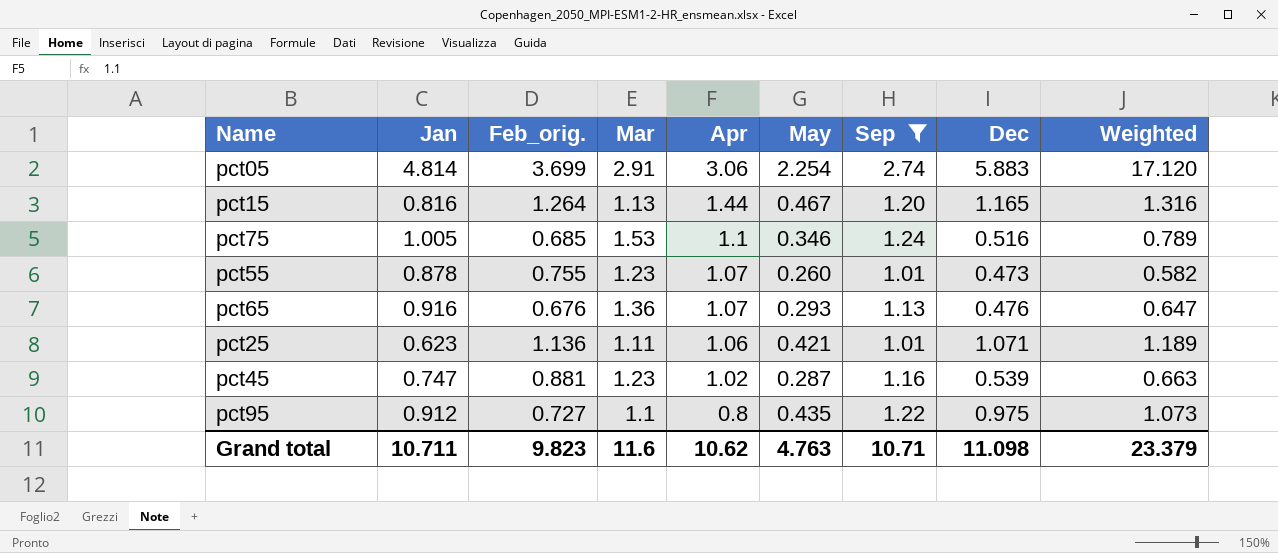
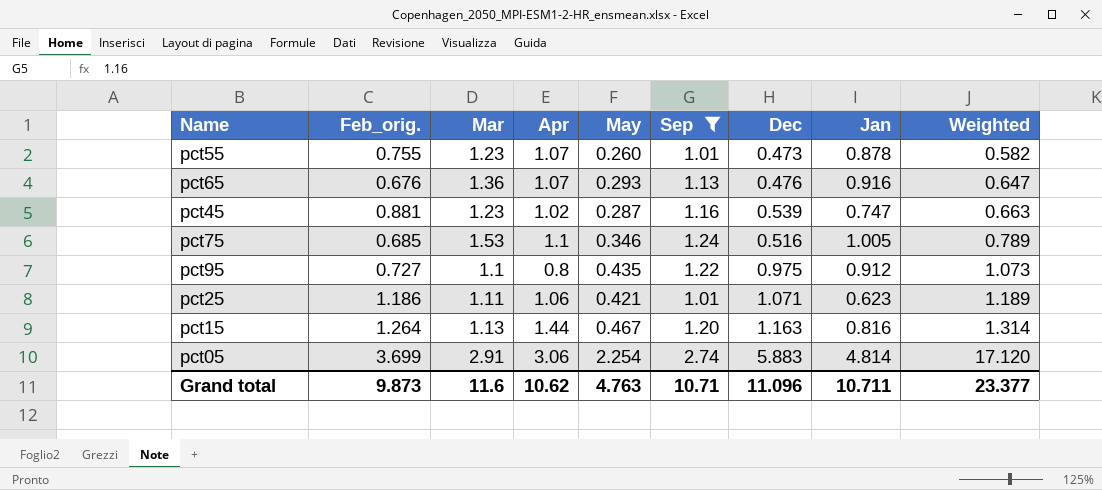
row order: Apr descending -> Weighted ascending
column Jan | position: 2 -> 8
pct25 | Feb_orig.: 1.136 -> 1.186
pct15 | Dec: 1.165 -> 1.163
pct15 | Weighted: 1.316 -> 1.314
Grand total | Feb_orig.: 9.823 -> 9.873
Grand total | Dec: 11.098 -> 11.096
Grand total | Weighted: 23.379 -> 23.377

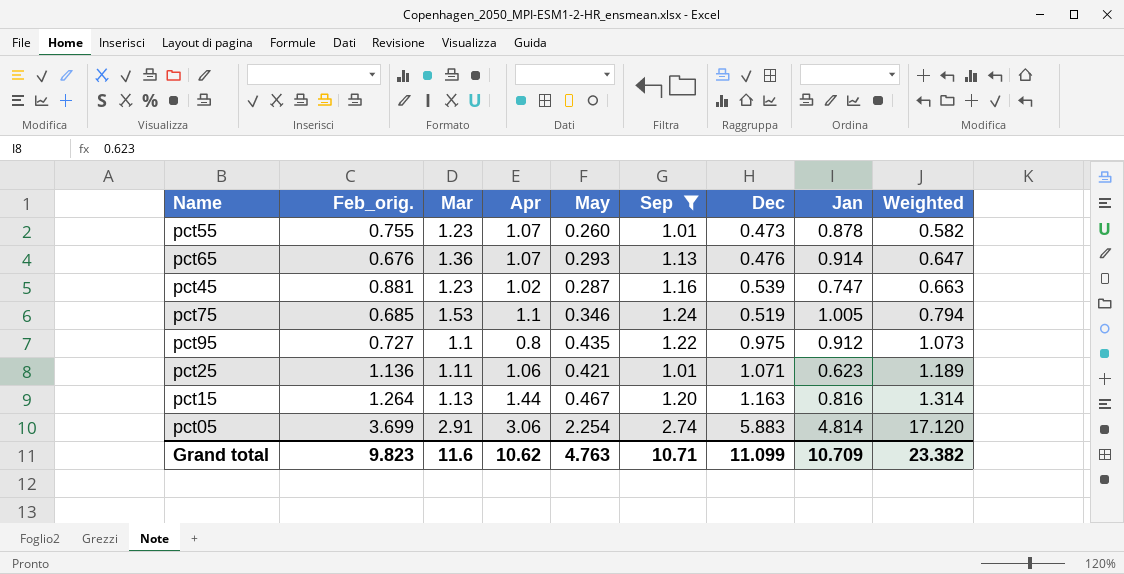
pct65 | Jan: 0.916 -> 0.914
pct75 | Dec: 0.516 -> 0.519
pct75 | Weighted: 0.789 -> 0.794
pct25 | Feb_orig.: 1.186 -> 1.136
Grand total | Feb_orig.: 9.873 -> 9.823
Grand total | Dec: 11.096 -> 11.099
Grand total | Jan: 10.711 -> 10.709
Grand total | Weighted: 23.377 -> 23.382

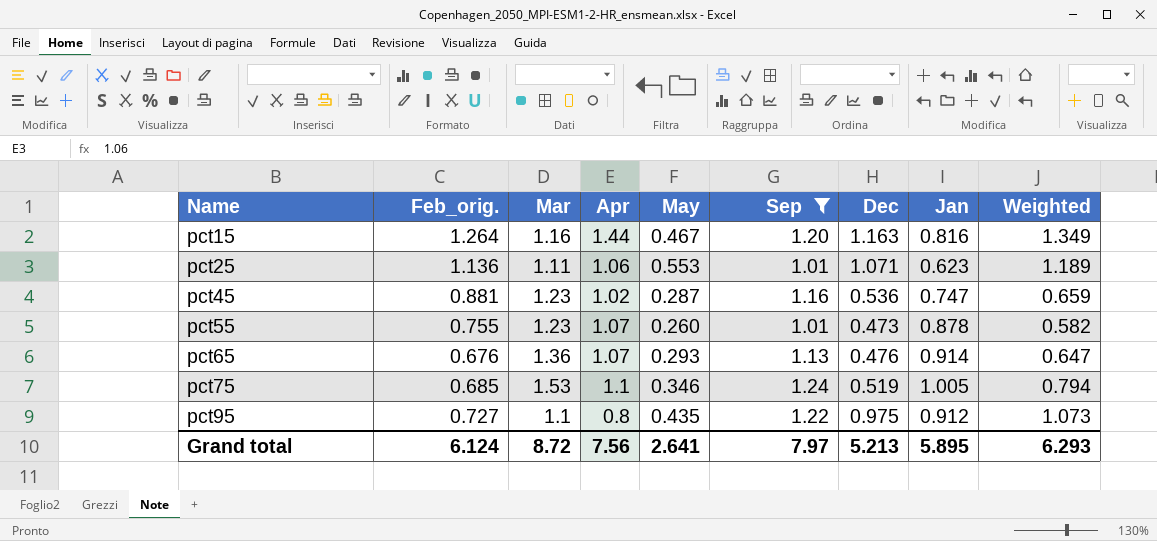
row order: Weighted ascending -> Name ascending
row pct05: 3.699 | 2.91 | 3.06 | 2.254 | 2.74 | 5.883 | 4.814 | 17.120 -> none
pct15 | Mar: 1.13 -> 1.16
pct15 | Weighted: 1.314 -> 1.349
pct25 | May: 0.421 -> 0.553
pct45 | Dec: 0.539 -> 0.536
pct45 | Weighted: 0.663 -> 0.659
Grand total | Feb_orig.: 9.823 -> 6.124
Grand total | Mar: 11.6 -> 8.72
Grand total | Apr: 10.62 -> 7.56
Grand total | May: 4.763 -> 2.641
Grand total | Sep: 10.71 -> 7.97
Grand total | Dec: 11.099 -> 5.213
Grand total | Jan: 10.709 -> 5.895
Grand total | Weighted: 23.382 -> 6.293

